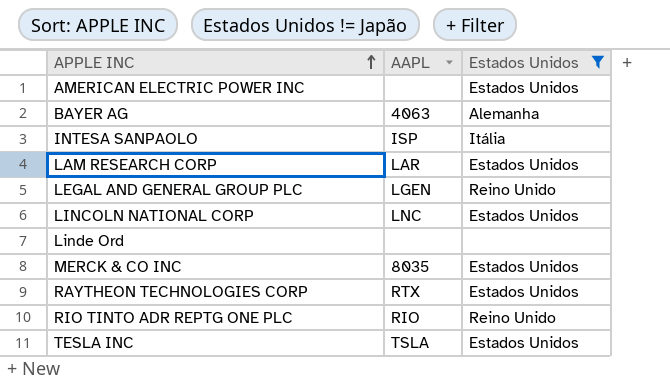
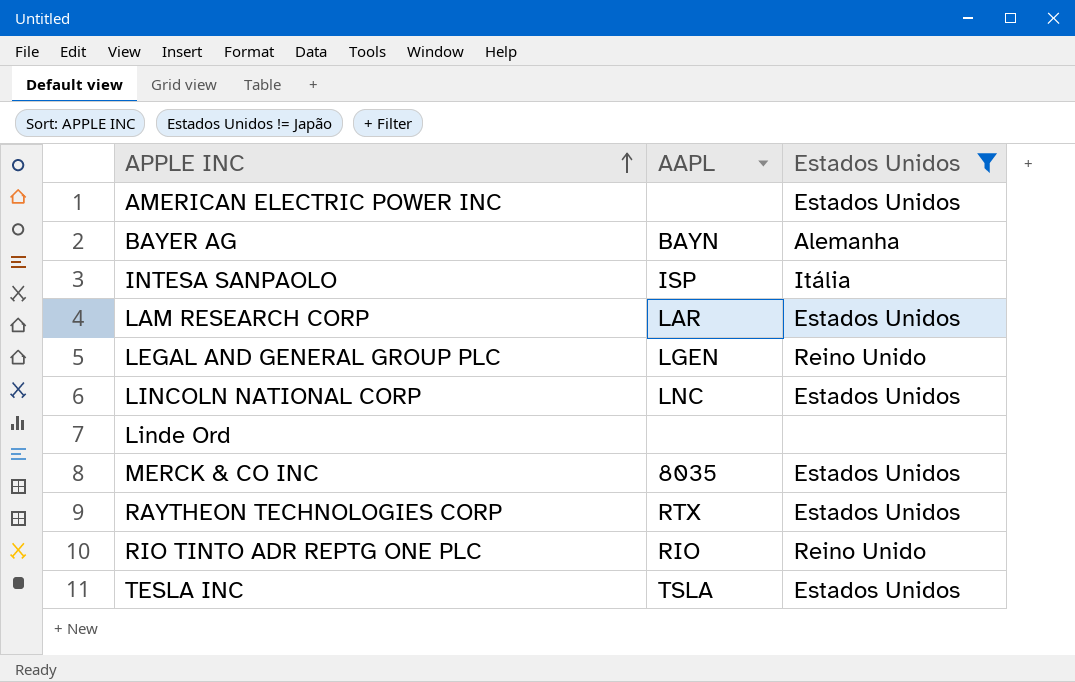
BAYER AG | AAPL: 4063 -> BAYN

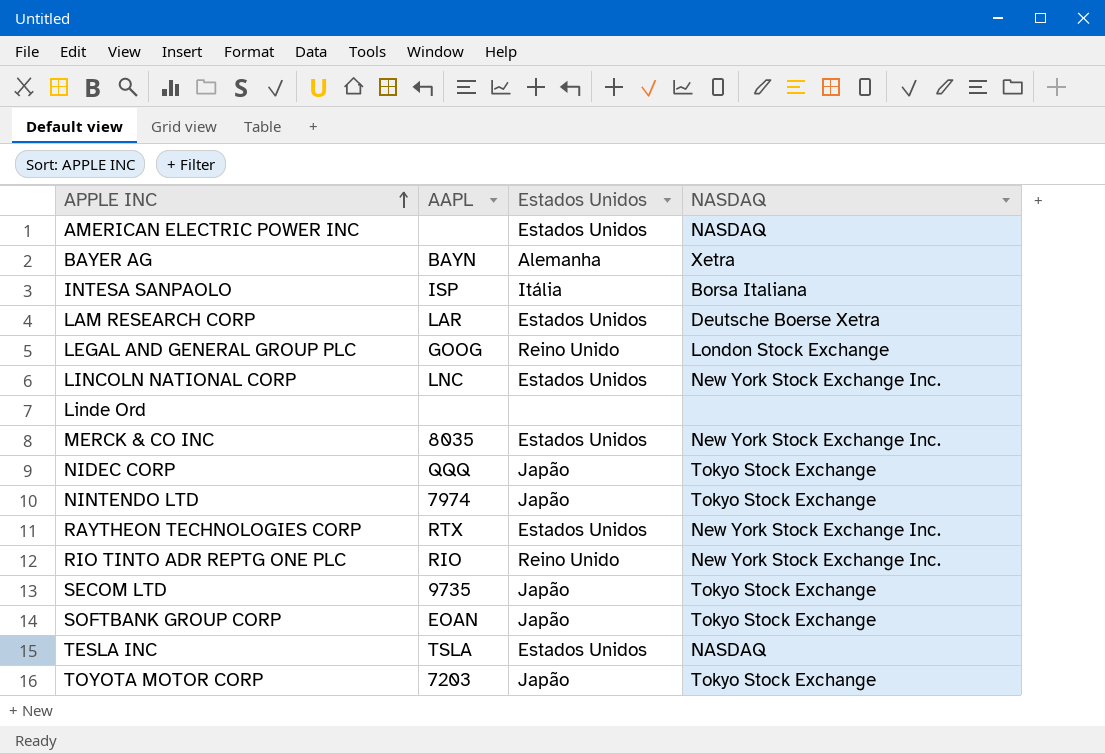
filter: Estados Unidos != Japão -> none
column NASDAQ | position: none -> 4
LEGAL AND GENERAL GROUP PLC | AAPL: LGEN -> GOOG

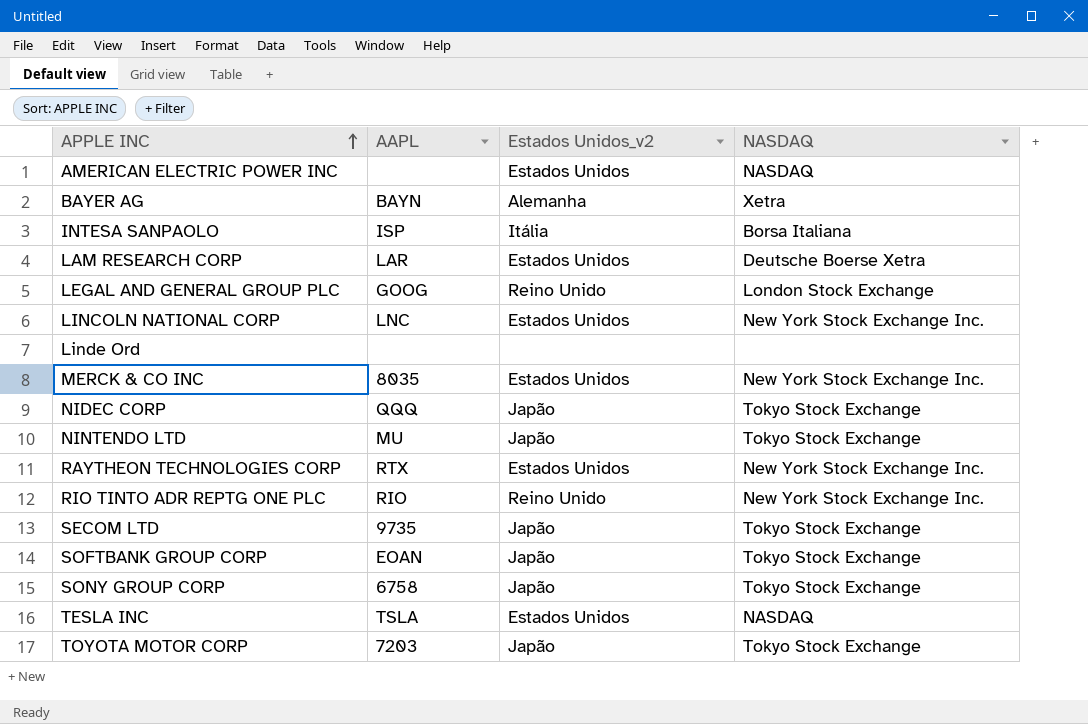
column name: Estados Unidos -> Estados Unidos_v2
NINTENDO LTD | AAPL: 7974 -> MU
row SONY GROUP CORP: none -> 6758 | Japão | Tokyo Stock Exchange

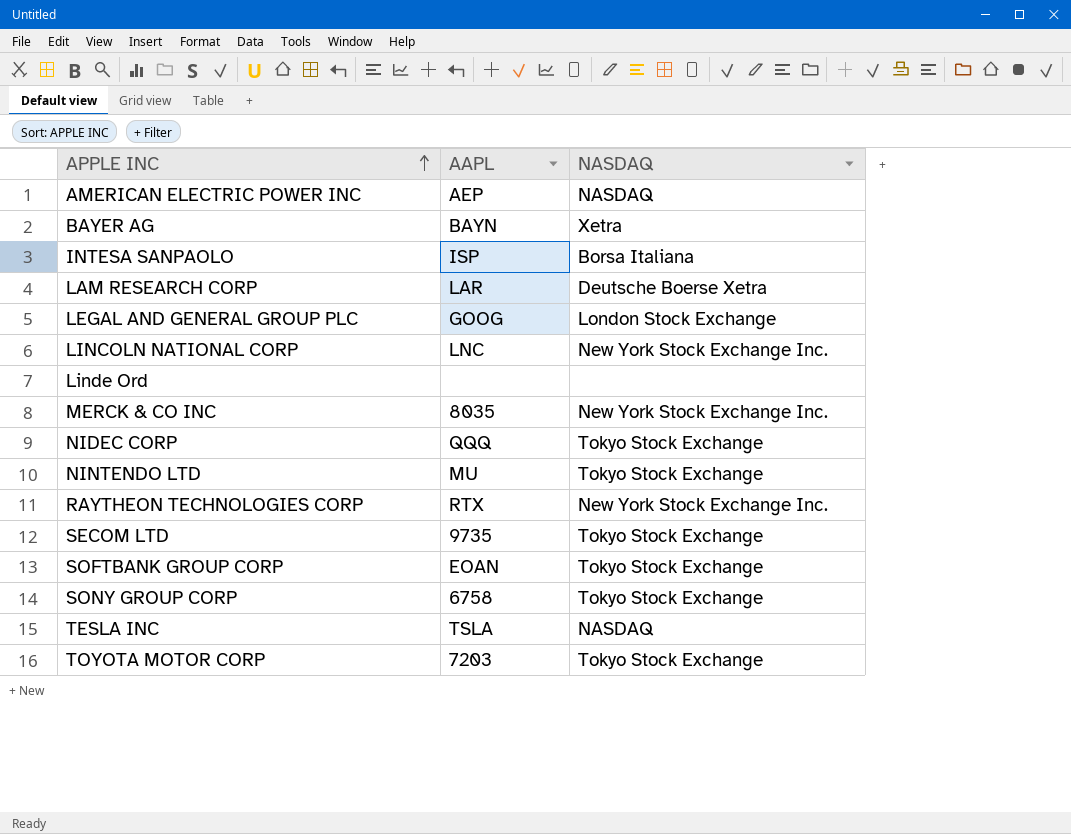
column Estados Unidos_v2 | position: 3 -> none
row RIO TINTO ADR REPTG ONE PLC: RIO | Reino Unido | New York Stock Exchange Inc. -> none
AMERICAN ELECTRIC POWER INC | AAPL: none -> AEP

